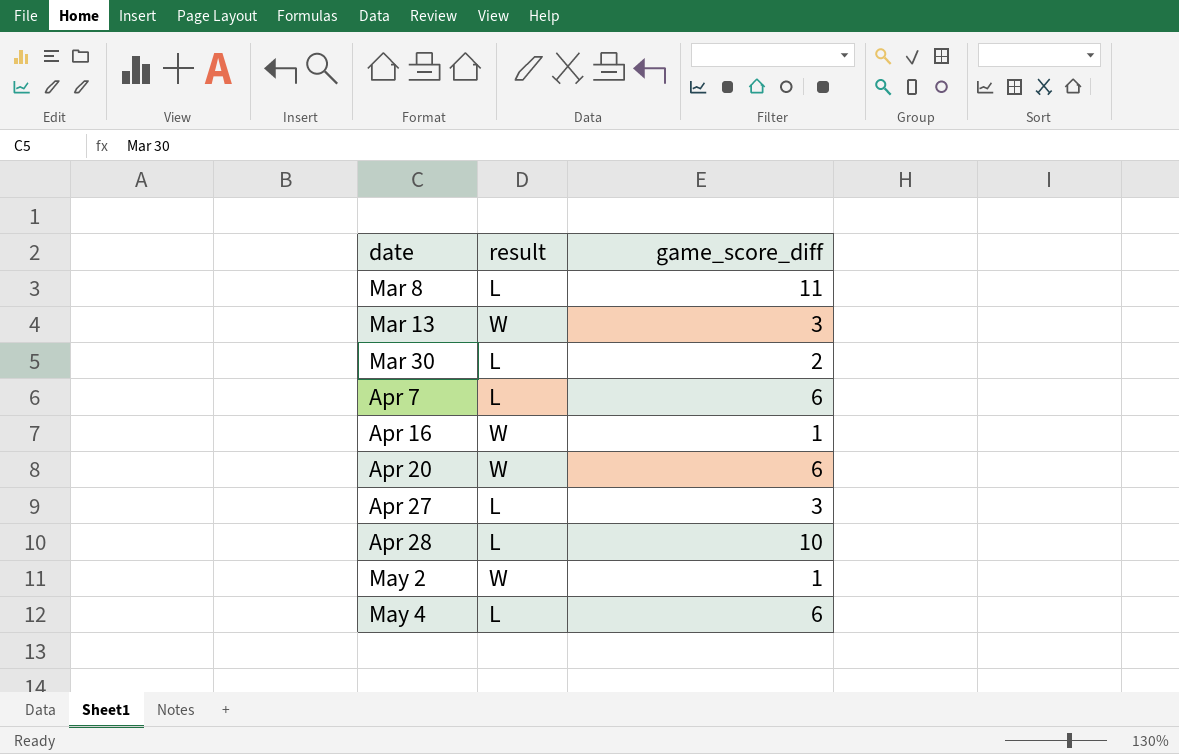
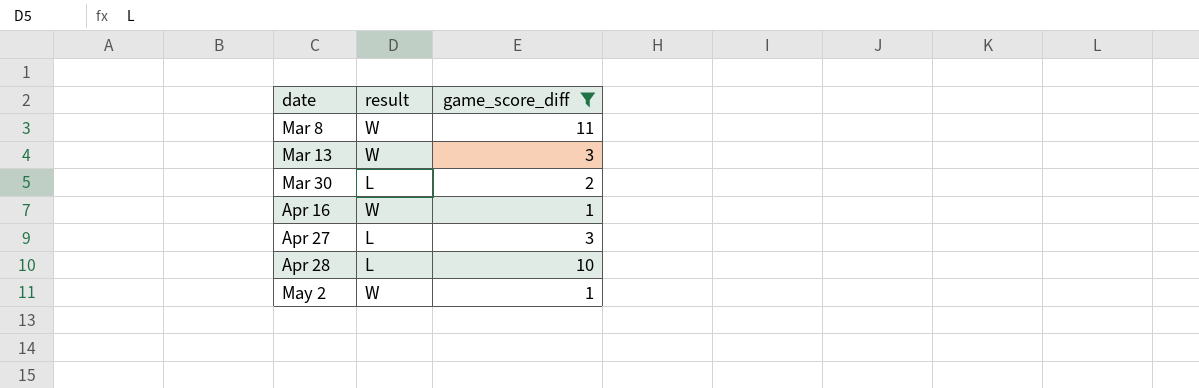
filter: none -> game_score_diff != 6
Mar 8 | result: L -> W

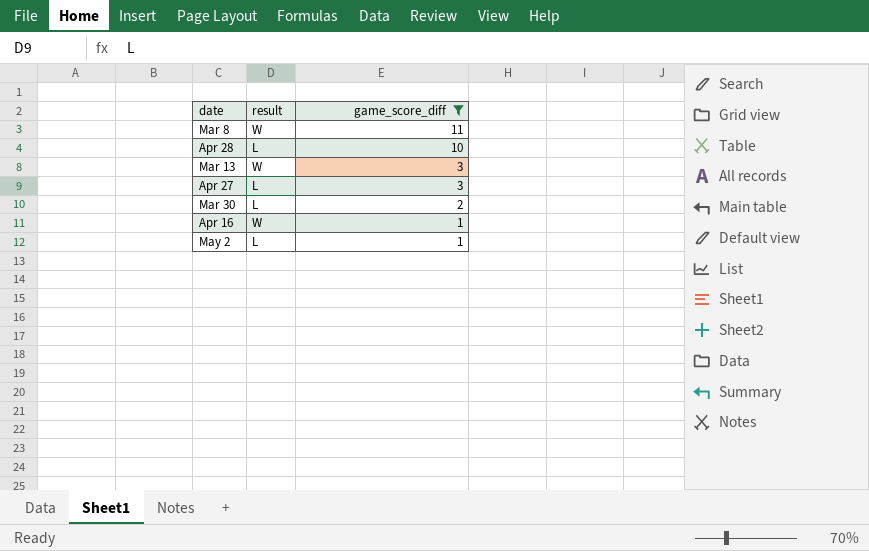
row order: date ascending -> game_score_diff descending
May 2 | result: W -> L

